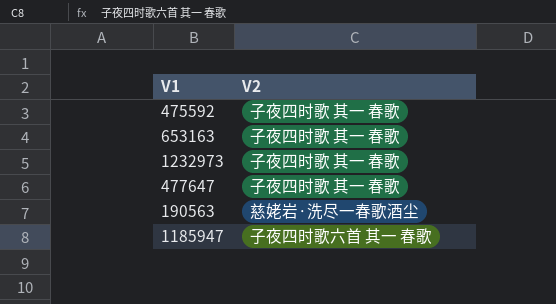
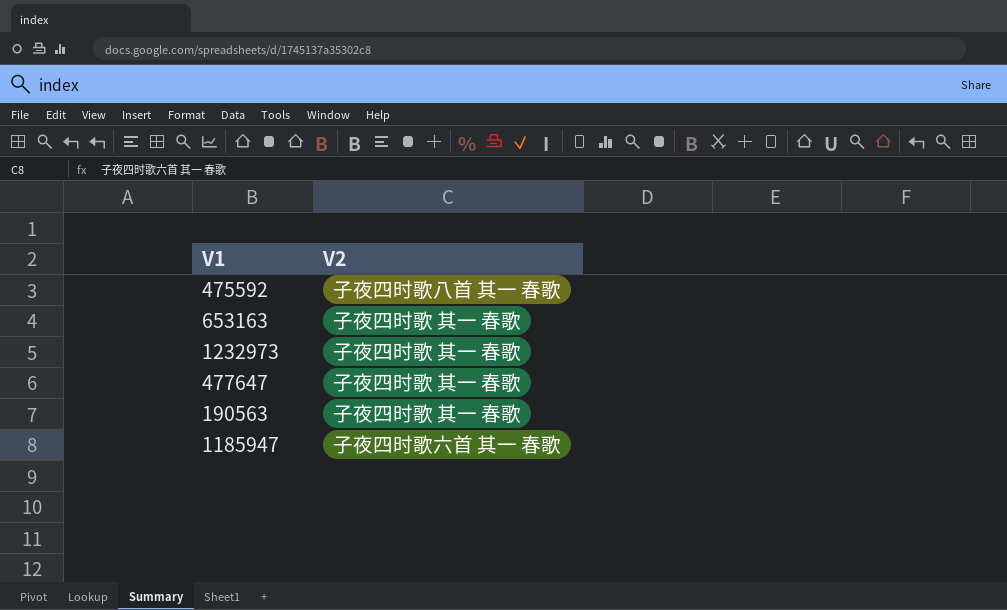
475592 | V2: 子夜四时歌 其一 春歌 -> 子夜四时歌八首 其一 春歌
190563 | V2: 慈姥岩·洗尽一春歌酒尘 -> 子夜四时歌 其一 春歌

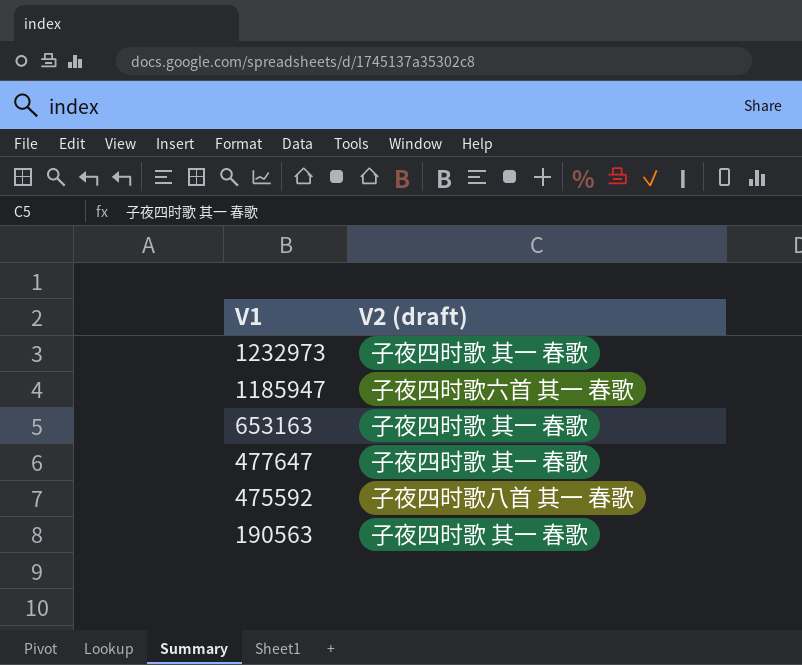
row order: none -> V1 descending
column name: V2 -> V2 (draft)

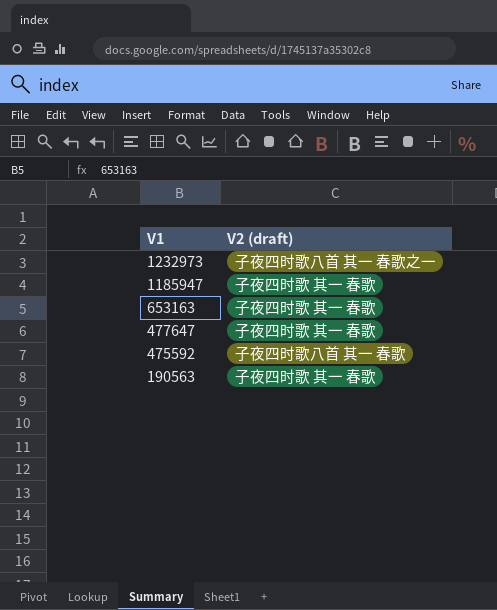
1232973 | V2 (draft): 子夜四时歌 其一 春歌 -> 子夜四时歌八首 其一 春歌之一
1185947 | V2 (draft): 子夜四时歌六首 其一 春歌 -> 子夜四时歌 其一 春歌

